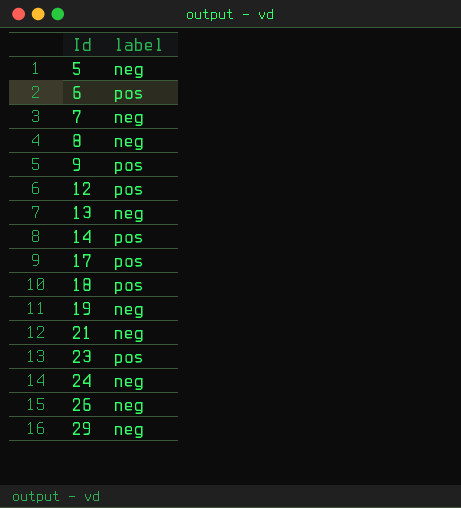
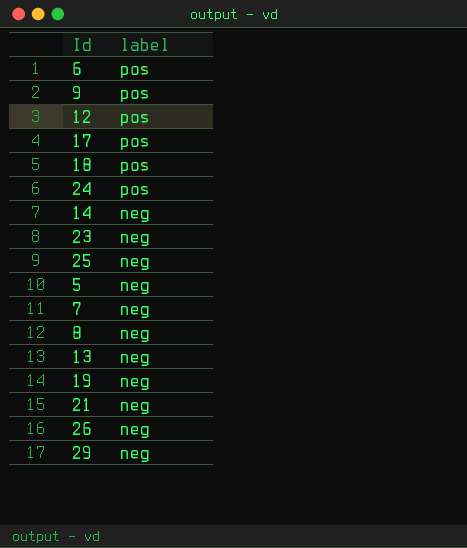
row order: Id ascending -> label descending
24 | label: neg -> pos
14 | label: pos -> neg
23 | label: pos -> neg
row 25: none -> neg

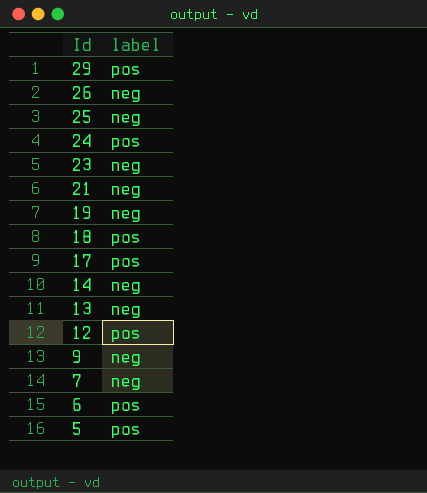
row order: label descending -> Id descending
row 8: neg -> none
29 | label: neg -> pos
9 | label: pos -> neg
5 | label: neg -> pos

